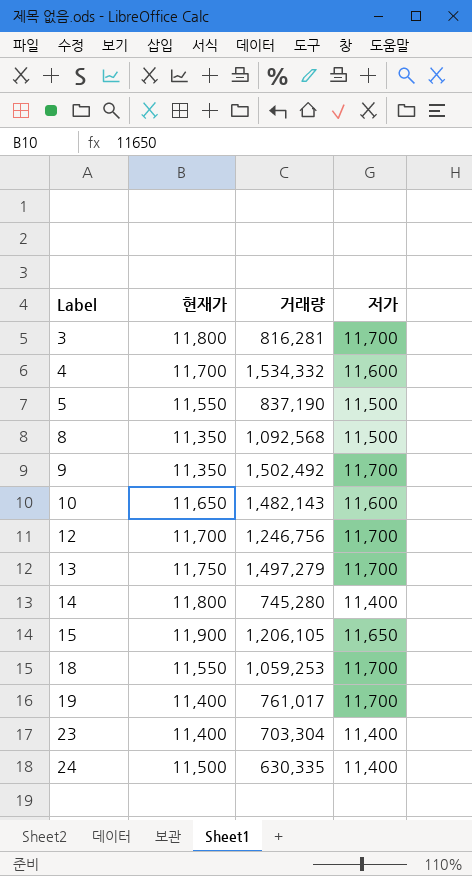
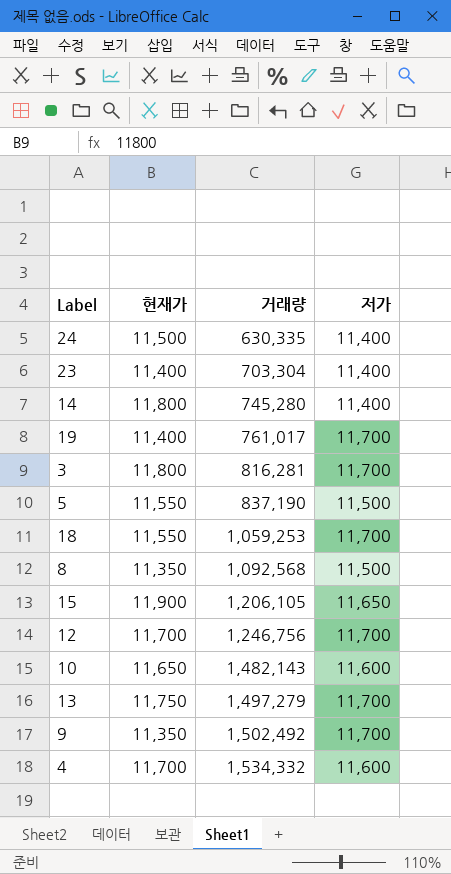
row order: Label ascending -> 거래량 ascending

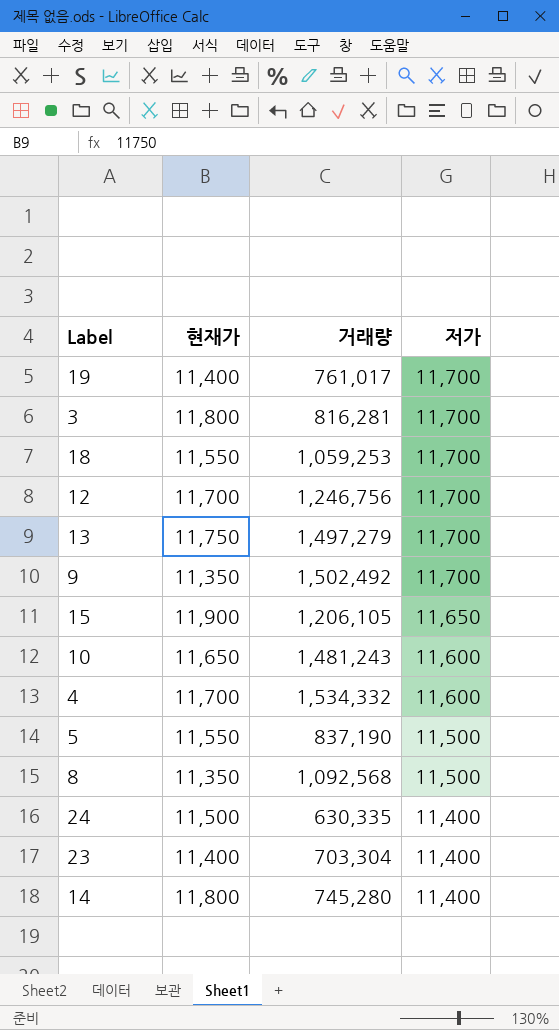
row order: 거래량 ascending -> 저가 descending
10 | 거래량: 1,482,143 -> 1,481,243

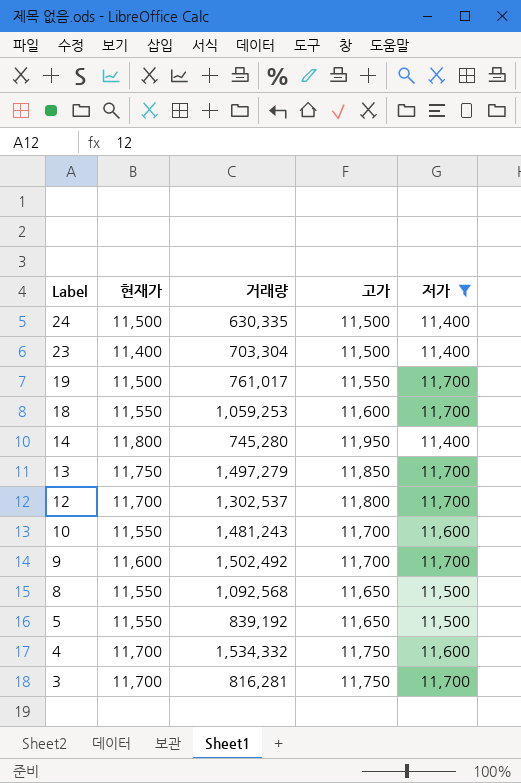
filter: none -> 저가 != 11,650
row order: 저가 descending -> Label descending
column 고가 | position: none -> 4
19 | 현재가: 11,400 -> 11,500
12 | 거래량: 1,246,756 -> 1,302,537
10 | 현재가: 11,650 -> 11,550
9 | 현재가: 11,350 -> 11,600
8 | 현재가: 11,350 -> 11,550
5 | 거래량: 837,190 -> 839,192
3 | 현재가: 11,800 -> 11,700

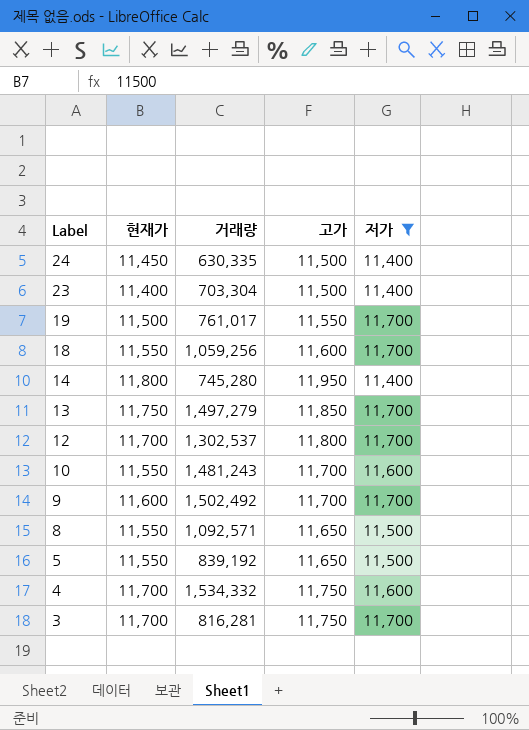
24 | 현재가: 11,500 -> 11,450
18 | 거래량: 1,059,253 -> 1,059,256
8 | 거래량: 1,092,568 -> 1,092,571

